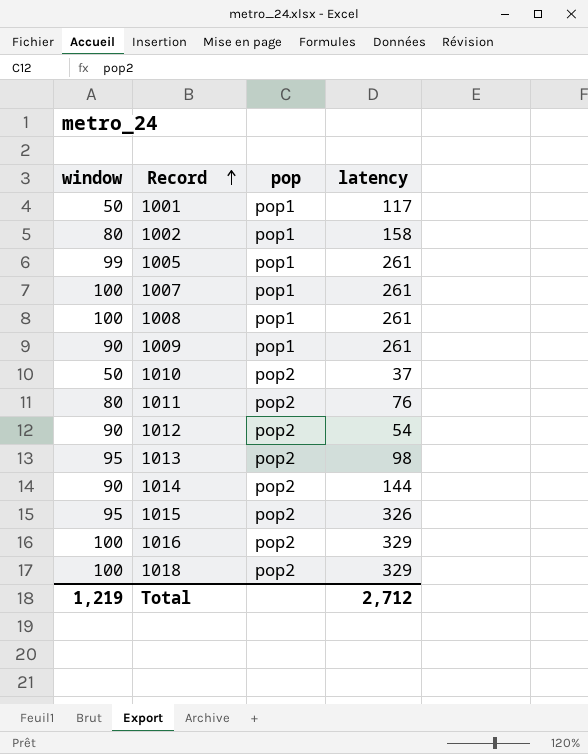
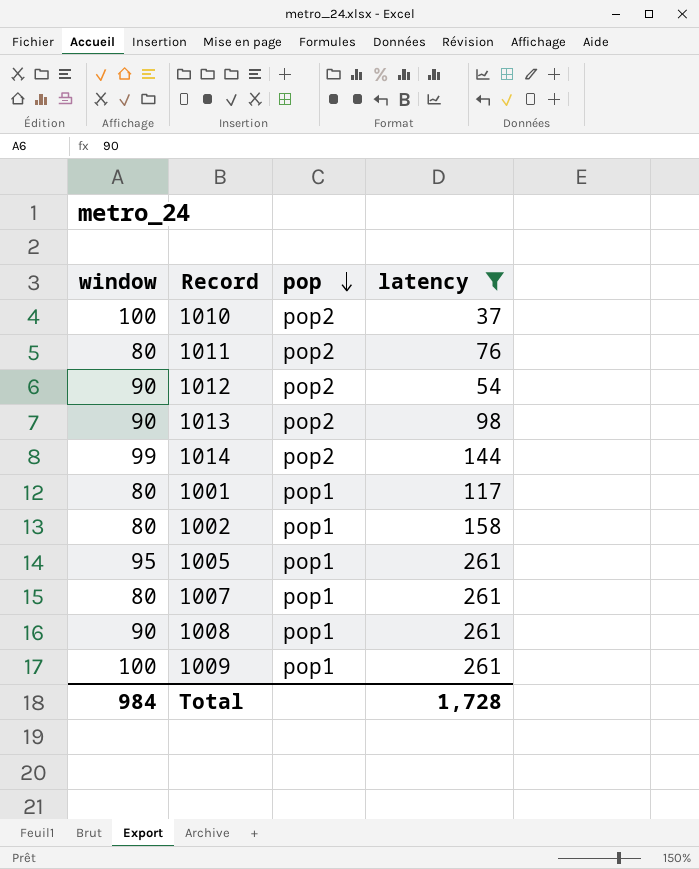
filter: none -> latency <= 261
row order: Record ascending -> pop descending
1010 | window: 50 -> 100
1013 | window: 95 -> 90
1014 | window: 90 -> 99
1001 | window: 50 -> 80
1005 | window: 99 -> 95
1007 | window: 100 -> 80
1008 | window: 100 -> 90
1009 | window: 90 -> 100
Total | window: 1,219 -> 984
Total | latency: 2,712 -> 1,728

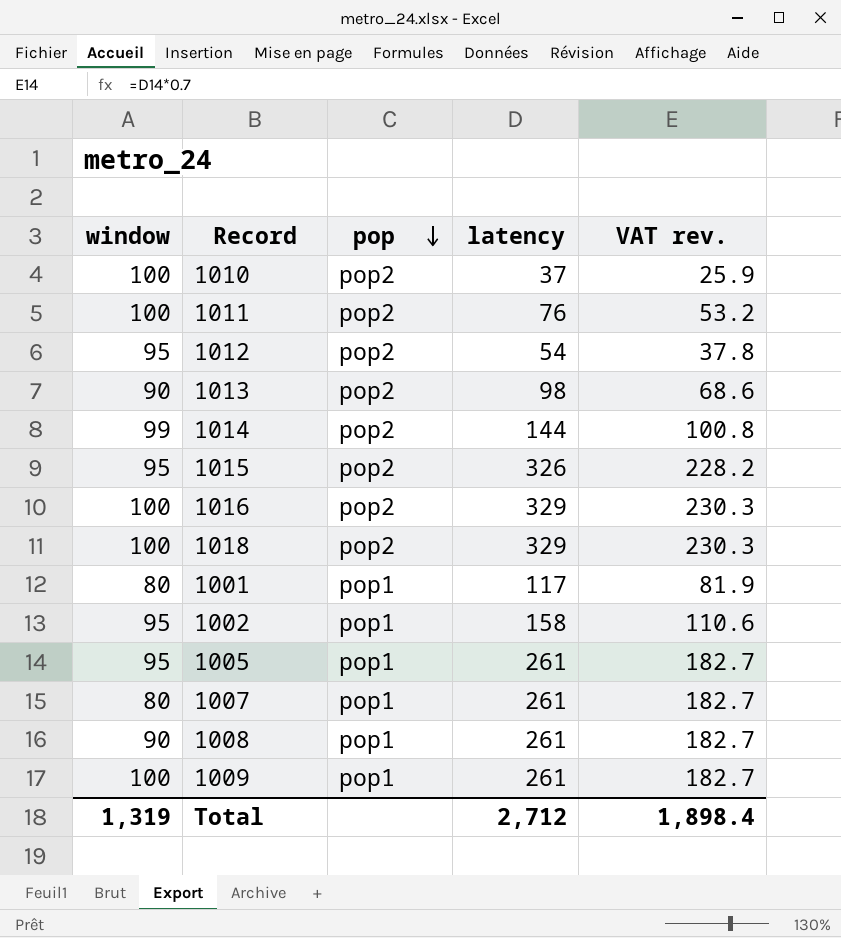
filter: latency <= 261 -> none
column VAT rev. | formula: none -> [latency] * 0.7
1011 | window: 80 -> 100
1012 | window: 90 -> 95
1002 | window: 80 -> 95
Total | window: 984 -> 1,319
Total | latency: 1,728 -> 2,712

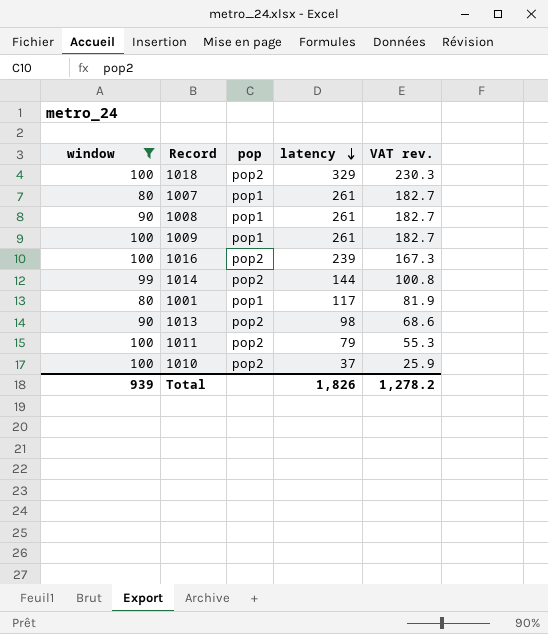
filter: none -> window != 95
row order: pop descending -> latency descending
1016 | latency: 329 -> 239
1016 | VAT rev.: 230.3 -> 167.3
1011 | latency: 76 -> 79
1011 | VAT rev.: 53.2 -> 55.3
Total | window: 1,319 -> 939
Total | latency: 2,712 -> 1,826
Total | VAT rev.: 1,898.4 -> 1,278.2

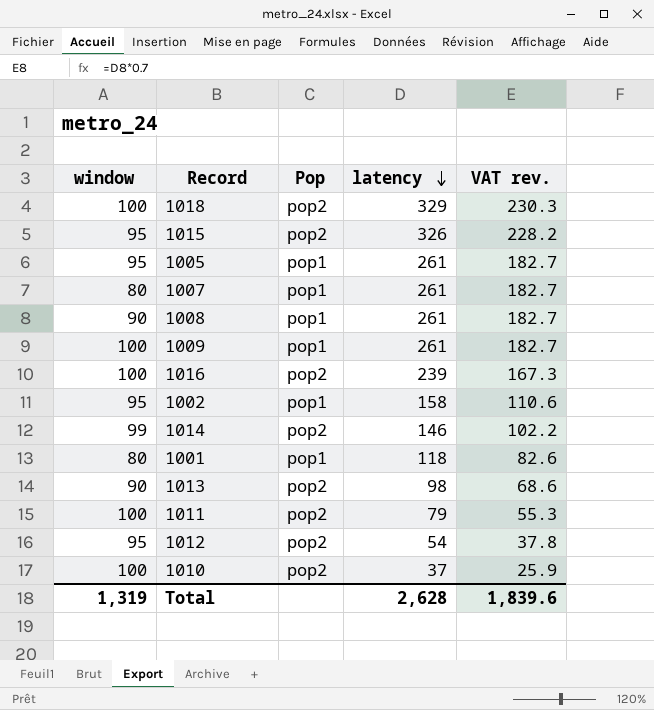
filter: window != 95 -> none
column name: pop -> Pop
1014 | latency: 144 -> 146
1014 | VAT rev.: 100.8 -> 102.2
1001 | latency: 117 -> 118
1001 | VAT rev.: 81.9 -> 82.6
Total | window: 939 -> 1,319
Total | latency: 1,826 -> 2,628
Total | VAT rev.: 1,278.2 -> 1,839.6

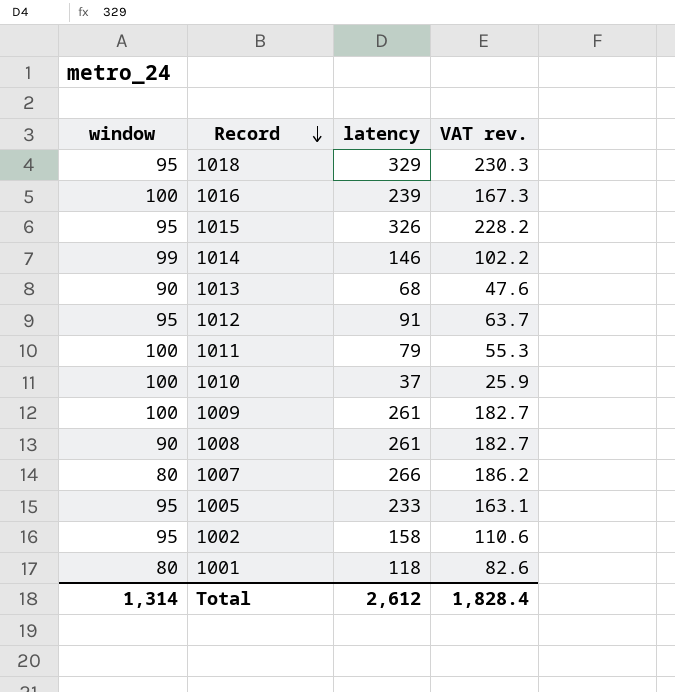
row order: latency descending -> Record descending
column Pop | position: 3 -> none
1018 | window: 100 -> 95
1013 | latency: 98 -> 68
1013 | VAT rev.: 68.6 -> 47.6
1012 | latency: 54 -> 91
1012 | VAT rev.: 37.8 -> 63.7
1007 | latency: 261 -> 266
1007 | VAT rev.: 182.7 -> 186.2
1005 | latency: 261 -> 233
1005 | VAT rev.: 182.7 -> 163.1
Total | window: 1,319 -> 1,314
Total | latency: 2,628 -> 2,612
Total | VAT rev.: 1,839.6 -> 1,828.4

